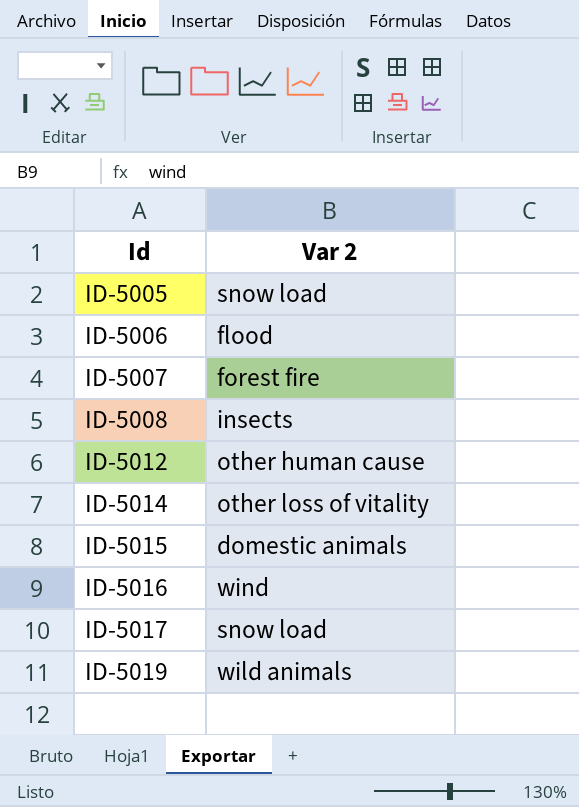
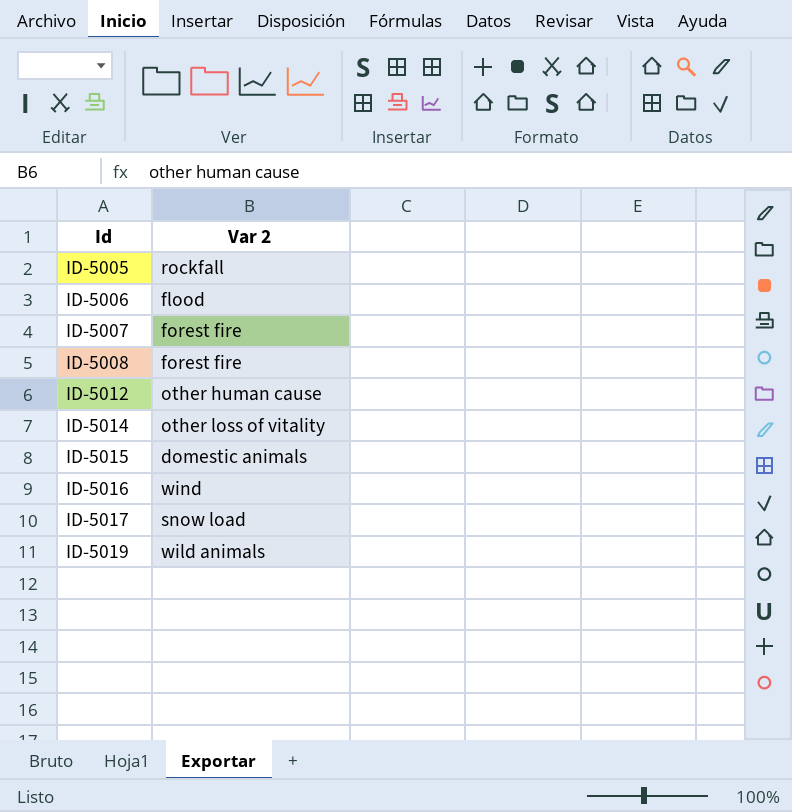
ID-5005 | Var 2: snow load -> rockfall
ID-5008 | Var 2: insects -> forest fire

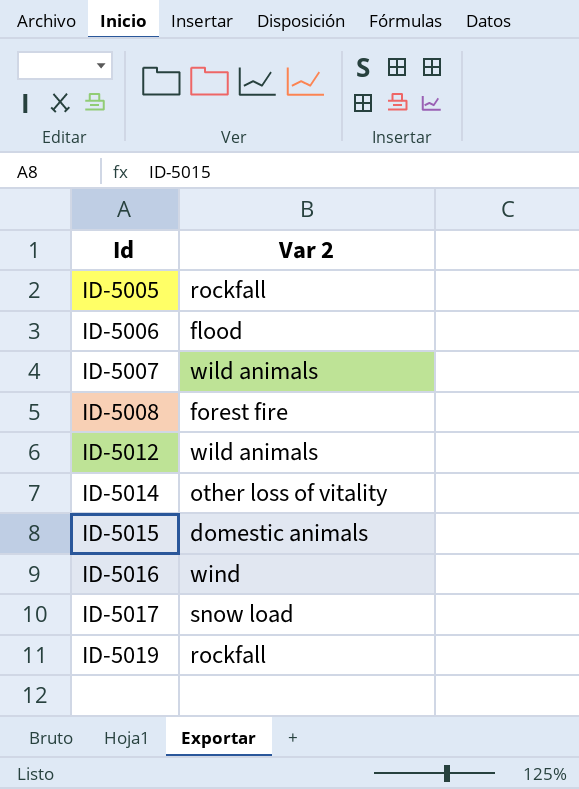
ID-5007 | Var 2: forest fire -> wild animals
ID-5012 | Var 2: other human cause -> wild animals
ID-5019 | Var 2: wild animals -> rockfall

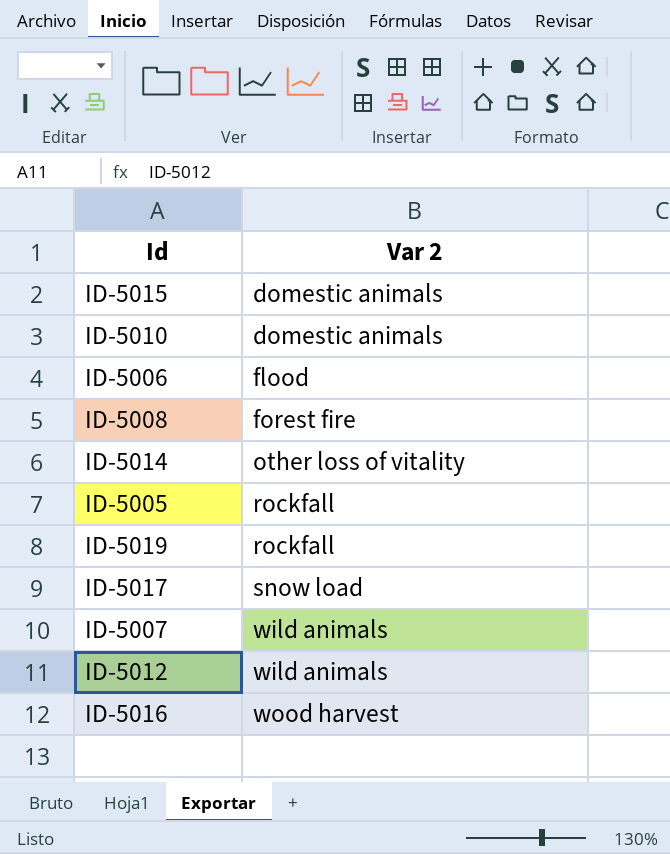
row order: Id ascending -> Var 2 ascending
row ID-5010: none -> domestic animals
ID-5016 | Var 2: wind -> wood harvest

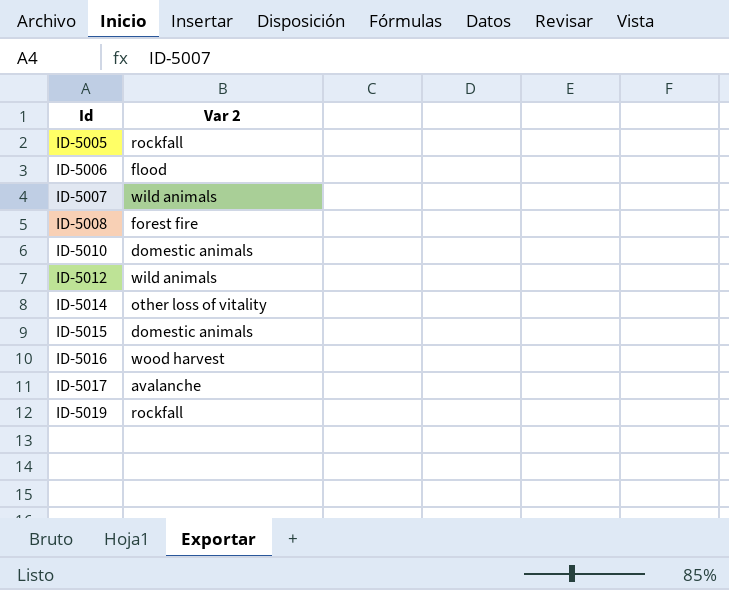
row order: Var 2 ascending -> Id ascending
ID-5017 | Var 2: snow load -> avalanche

